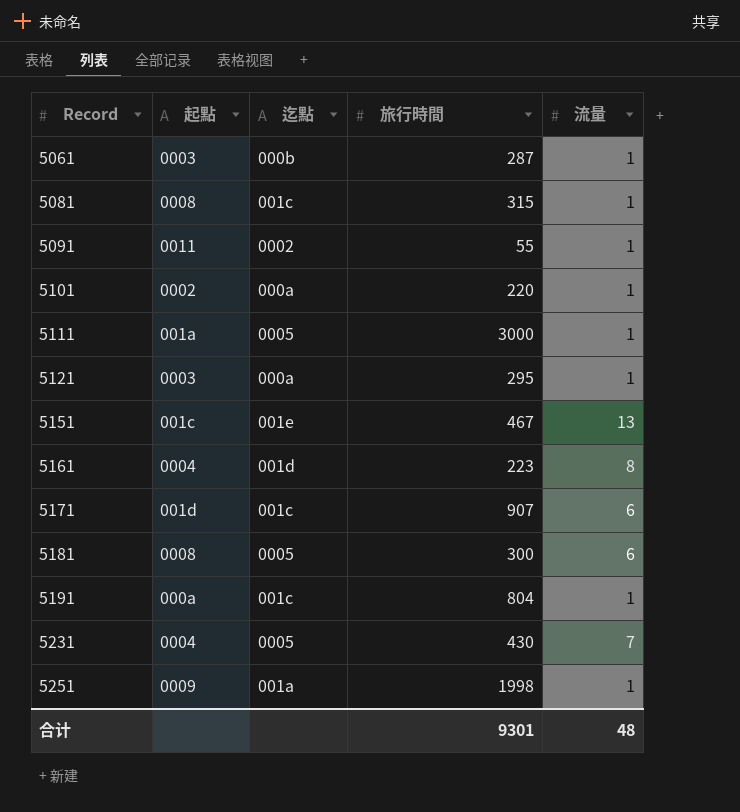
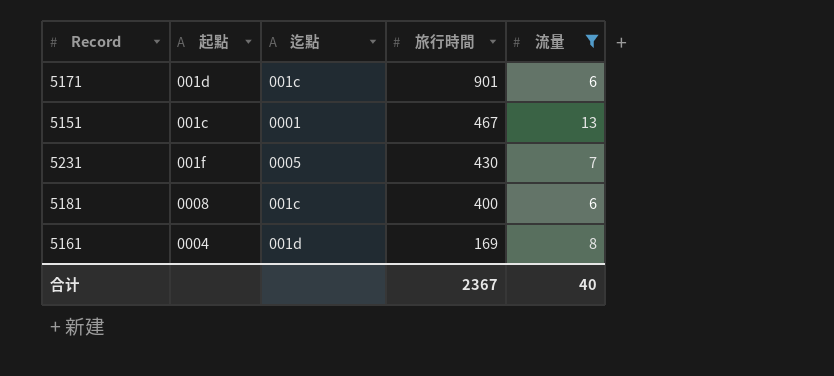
filter: none -> 流量 != 1
row order: Record ascending -> 旅行時間 descending
5171 | 旅行時間: 907 -> 901
5151 | 迄點: 001e -> 0001
5231 | 起點: 0004 -> 001f
5181 | 迄點: 0005 -> 001c
5181 | 旅行時間: 300 -> 400
5161 | 旅行時間: 223 -> 169
合计 | 旅行時間: 9301 -> 2367
合计 | 流量: 48 -> 40

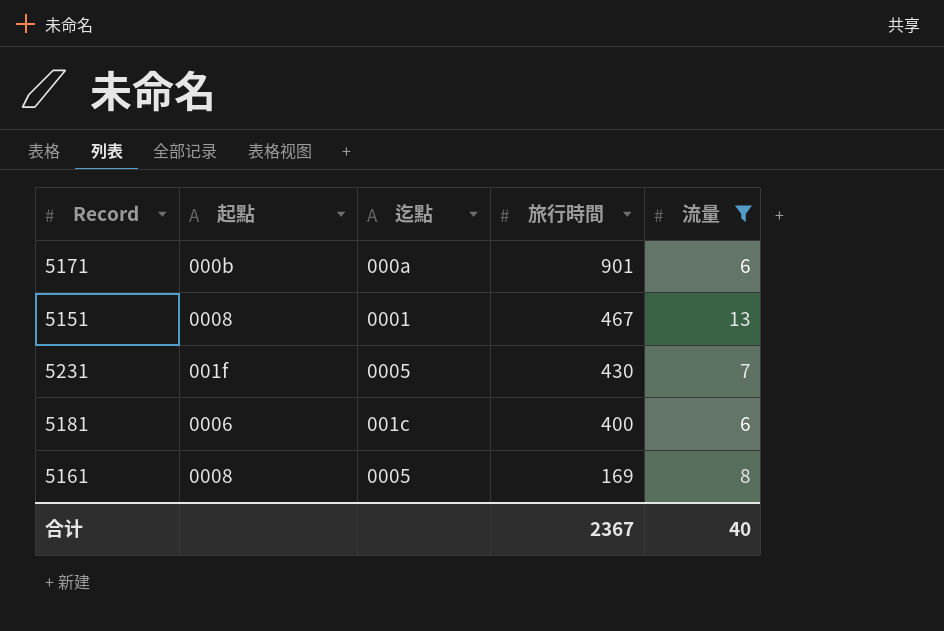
5171 | 起點: 001d -> 000b
5171 | 迄點: 001c -> 000a
5151 | 起點: 001c -> 0008
5181 | 起點: 0008 -> 0006
5161 | 起點: 0004 -> 0008
5161 | 迄點: 001d -> 0005

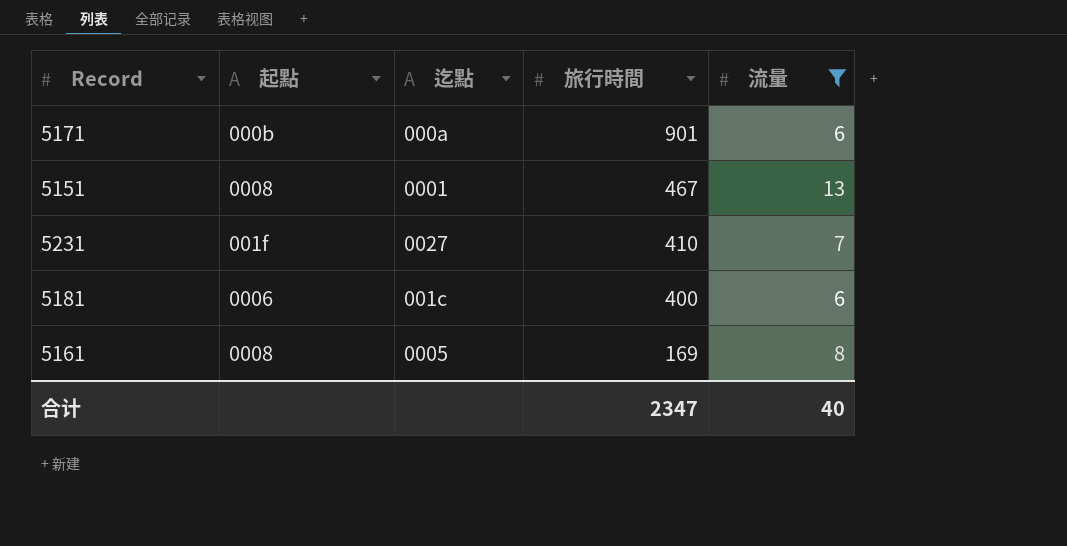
5231 | 迄點: 0005 -> 0027
5231 | 旅行時間: 430 -> 410
合计 | 旅行時間: 2367 -> 2347

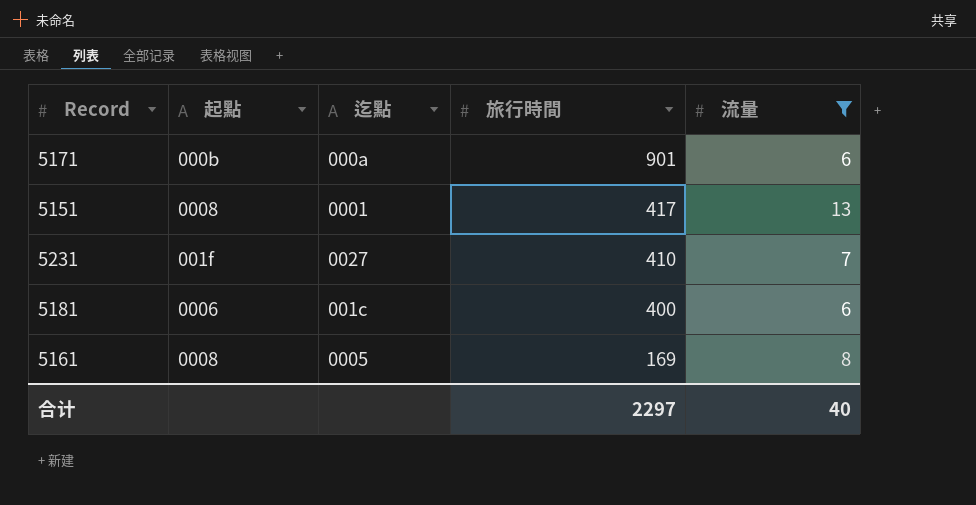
5151 | 旅行時間: 467 -> 417
合计 | 旅行時間: 2347 -> 2297

